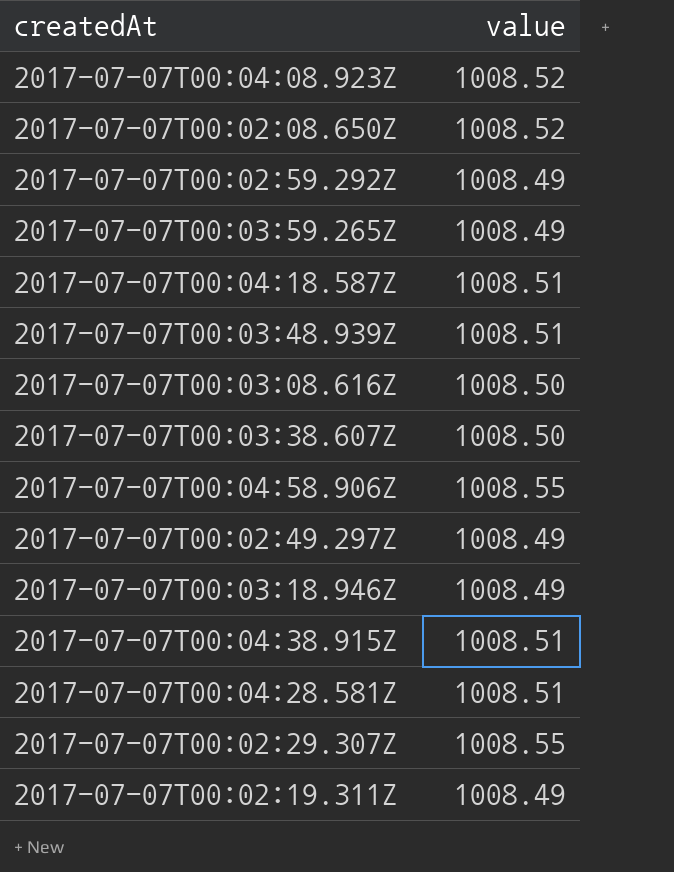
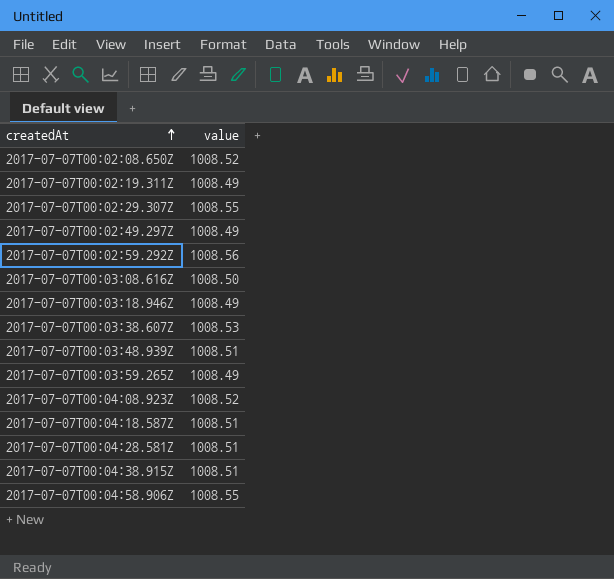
row order: none -> createdAt ascending
2017-07-07T00:02:59.292Z | value: 1008.49 -> 1008.56
2017-07-07T00:03:38.607Z | value: 1008.50 -> 1008.53

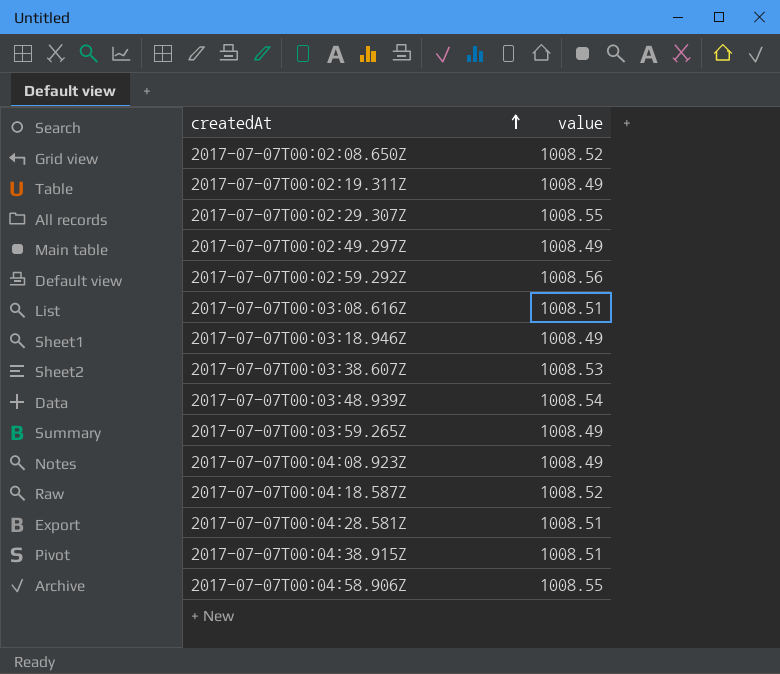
2017-07-07T00:03:08.616Z | value: 1008.50 -> 1008.51
2017-07-07T00:03:48.939Z | value: 1008.51 -> 1008.54
2017-07-07T00:04:08.923Z | value: 1008.52 -> 1008.49
2017-07-07T00:04:18.587Z | value: 1008.51 -> 1008.52

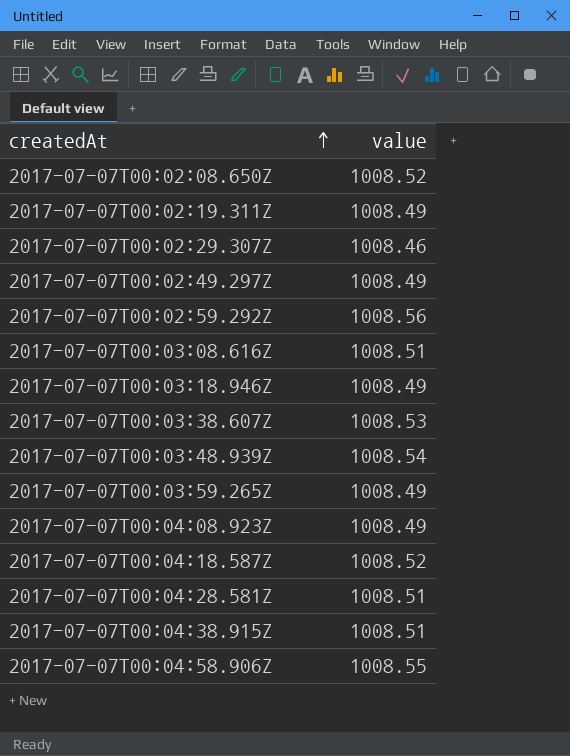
2017-07-07T00:02:29.307Z | value: 1008.55 -> 1008.46

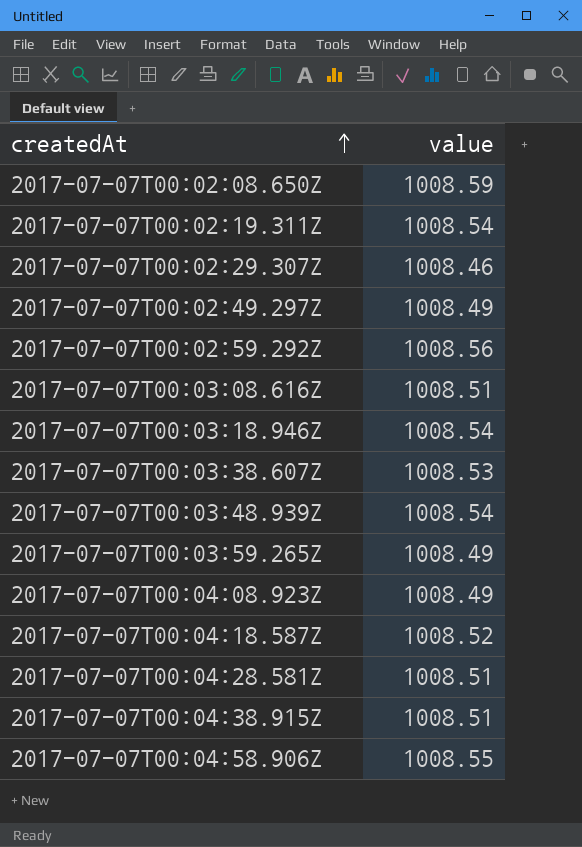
2017-07-07T00:02:08.650Z | value: 1008.52 -> 1008.59
2017-07-07T00:02:19.311Z | value: 1008.49 -> 1008.54
2017-07-07T00:03:18.946Z | value: 1008.49 -> 1008.54

